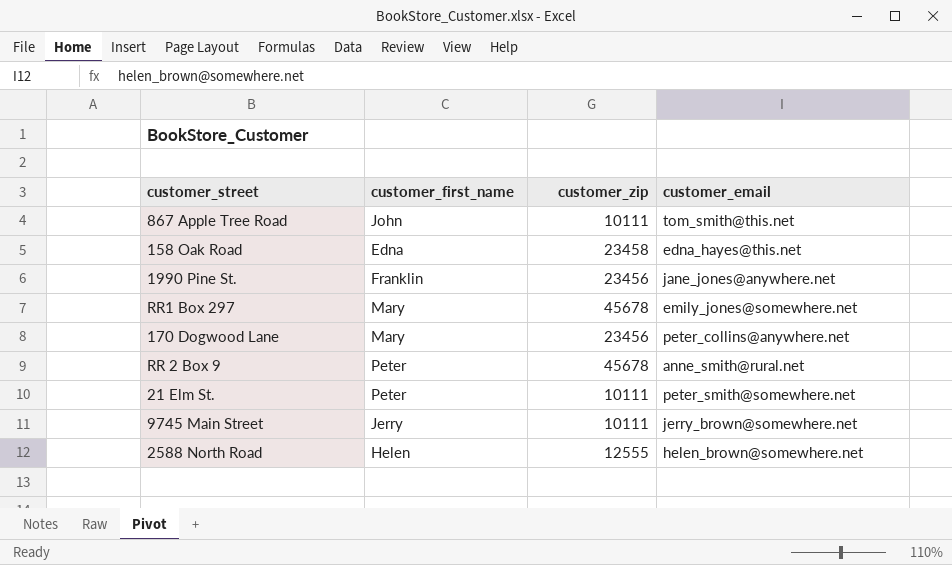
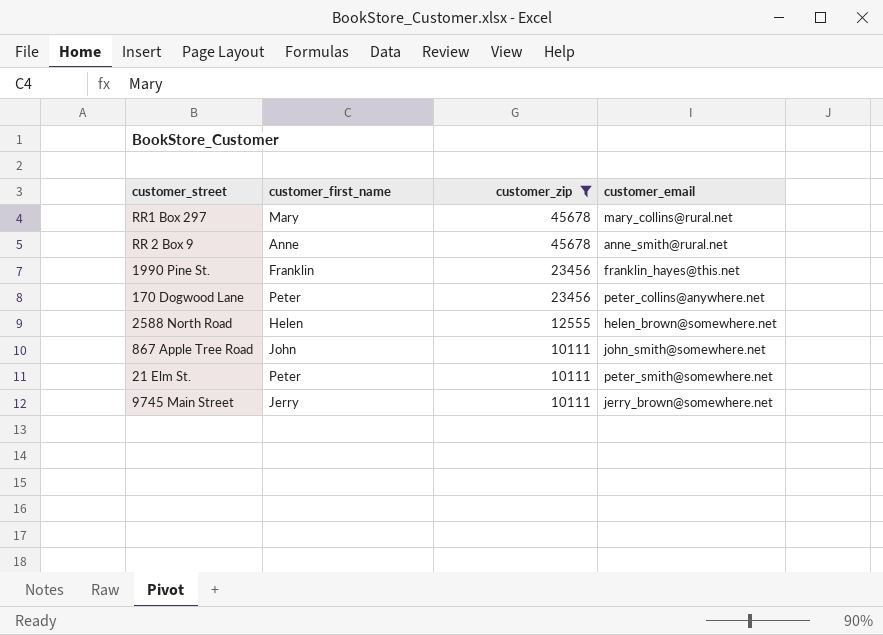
filter: none -> customer_zip != 23458
row order: none -> customer_zip descending
RR1 Box 297 | customer_email: emily_jones@somewhere.net -> mary_collins@rural.net
RR 2 Box 9 | customer_first_name: Peter -> Anne
1990 Pine St. | customer_email: jane_jones@anywhere.net -> franklin_hayes@this.net
170 Dogwood Lane | customer_first_name: Mary -> Peter
867 Apple Tree Road | customer_email: tom_smith@this.net -> john_smith@somewhere.net

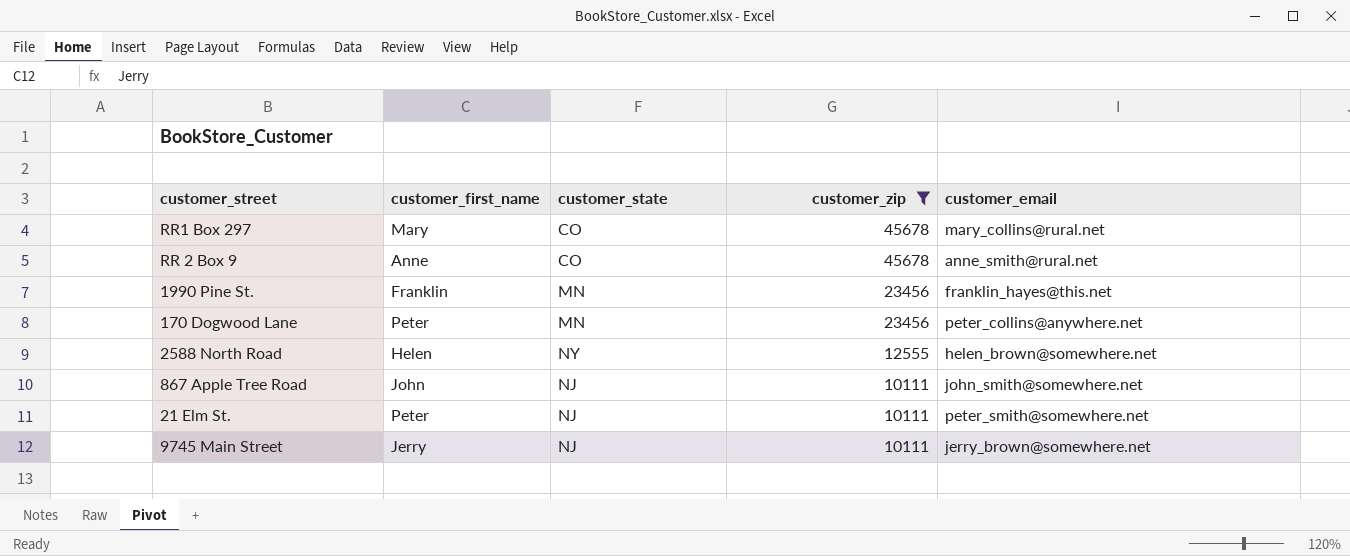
column customer_state | position: none -> 3

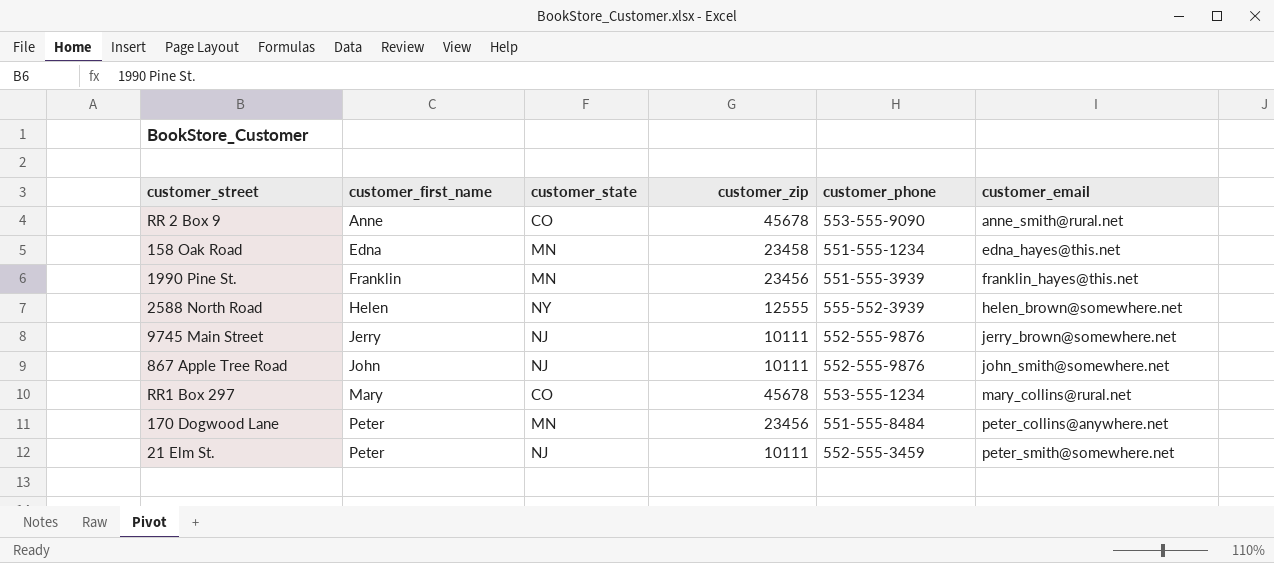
filter: customer_zip != 23458 -> none
row order: customer_zip descending -> customer_first_name ascending
column customer_phone | position: none -> 5

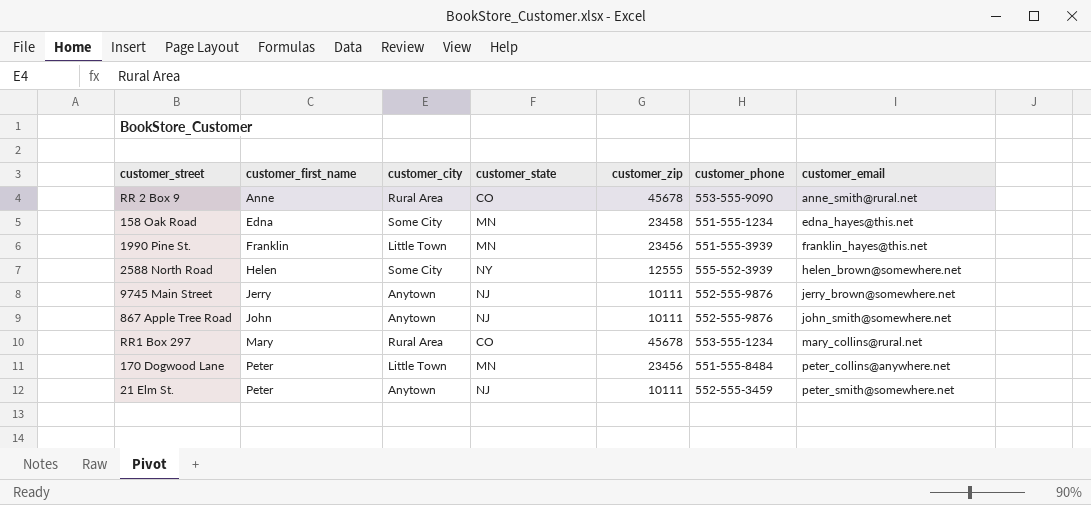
column customer_city | position: none -> 3

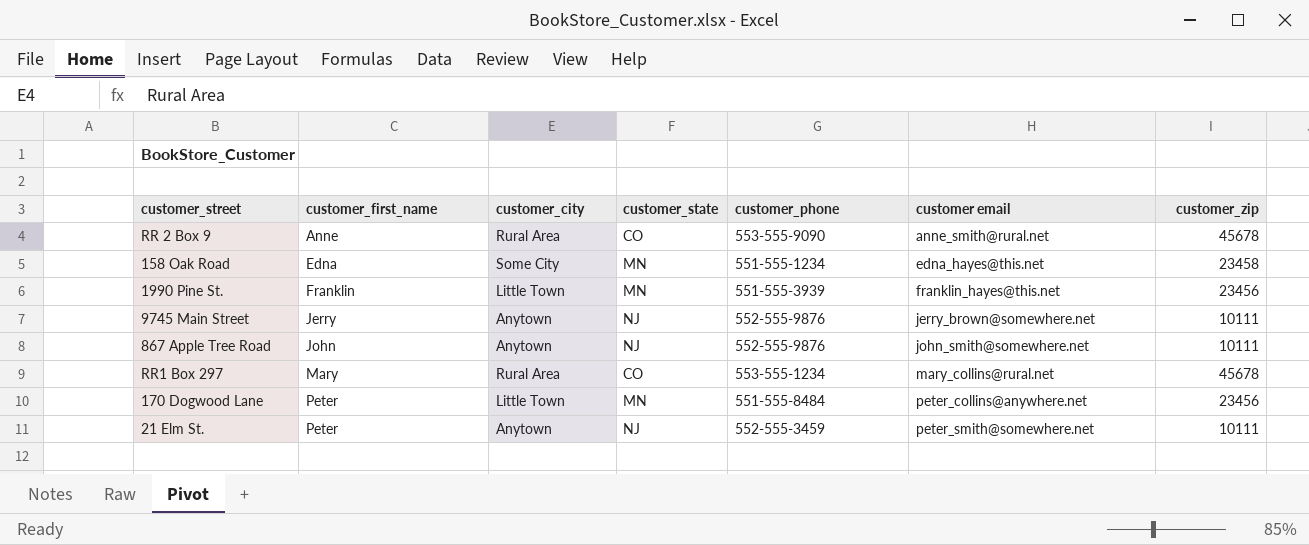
column name: customer_email -> customer email
column customer_zip | position: 5 -> 7
row 2588 North Road: Helen | Some City | NY | 12555 | 555-552-3939 | helen_brown@somewhere.net -> none

